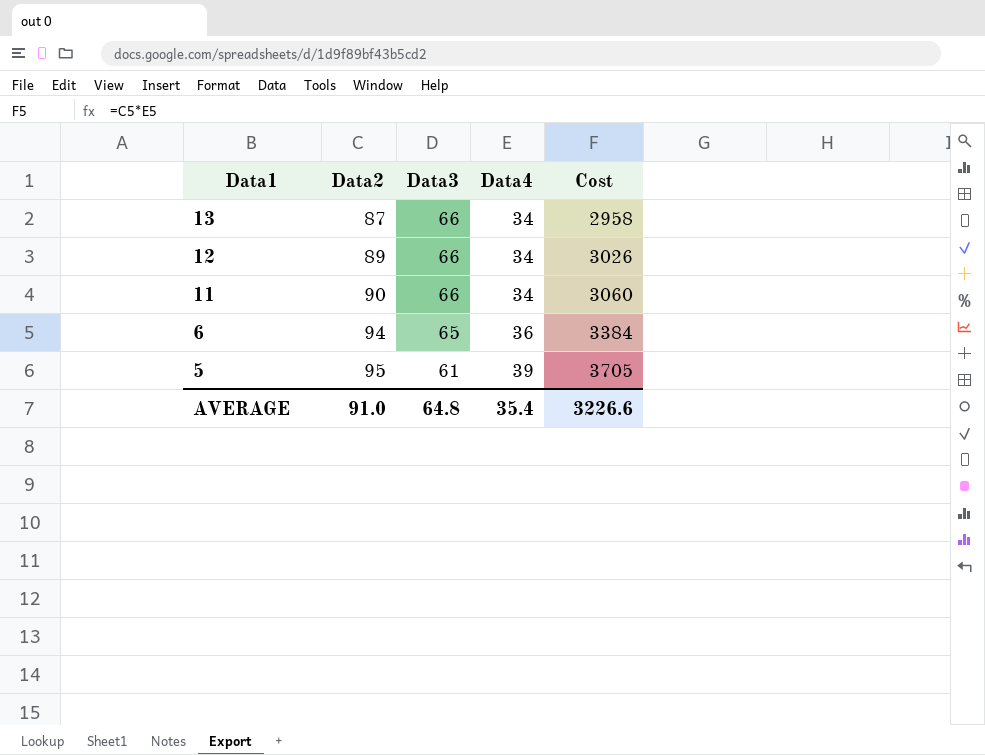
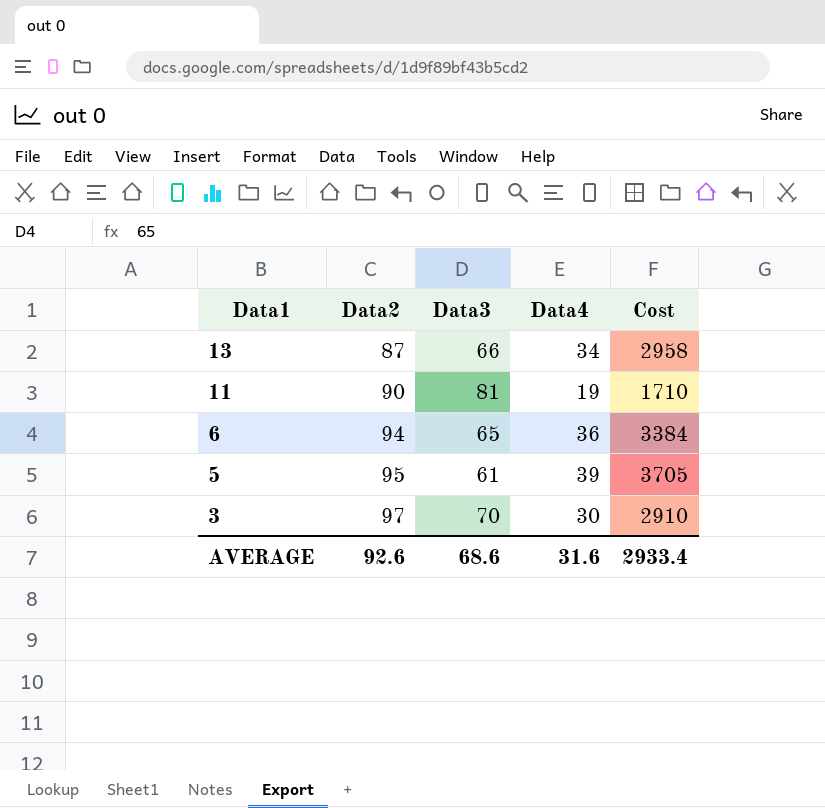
row 12: 89 | 66 | 34 | 3026 -> none
11 | Data3: 66 -> 81
11 | Data4: 34 -> 19
11 | Cost: 3060 -> 1710
row 3: none -> 97 | 70 | 30 | 2910
AVERAGE | Data2: 91.0 -> 92.6
AVERAGE | Data3: 64.8 -> 68.6
AVERAGE | Data4: 35.4 -> 31.6
AVERAGE | Cost: 3226.6 -> 2933.4

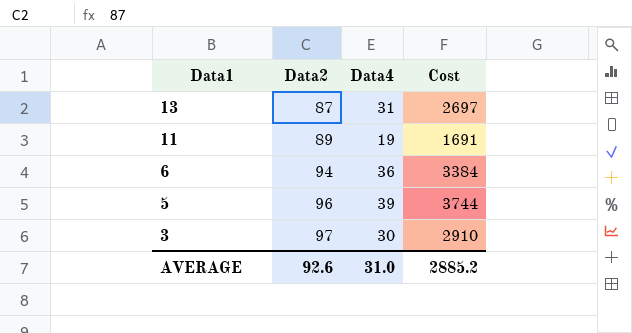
column Data3 | position: 3 -> none
13 | Data4: 34 -> 31
13 | Cost: 2958 -> 2697
11 | Data2: 90 -> 89
11 | Cost: 1710 -> 1691
5 | Data2: 95 -> 96
5 | Cost: 3705 -> 3744
AVERAGE | Data4: 31.6 -> 31.0
AVERAGE | Cost: 2933.4 -> 2885.2

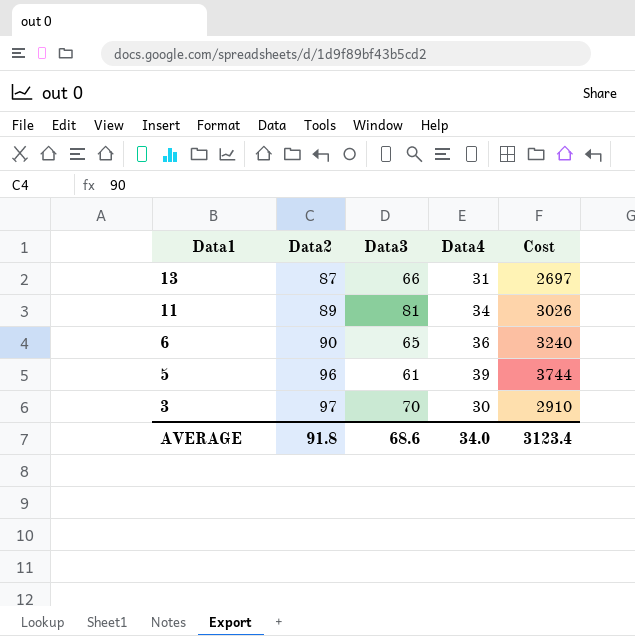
column Data3 | position: none -> 3
11 | Data4: 19 -> 34
11 | Cost: 1691 -> 3026
6 | Data2: 94 -> 90
6 | Cost: 3384 -> 3240
AVERAGE | Data2: 92.6 -> 91.8
AVERAGE | Data4: 31.0 -> 34.0
AVERAGE | Cost: 2885.2 -> 3123.4

